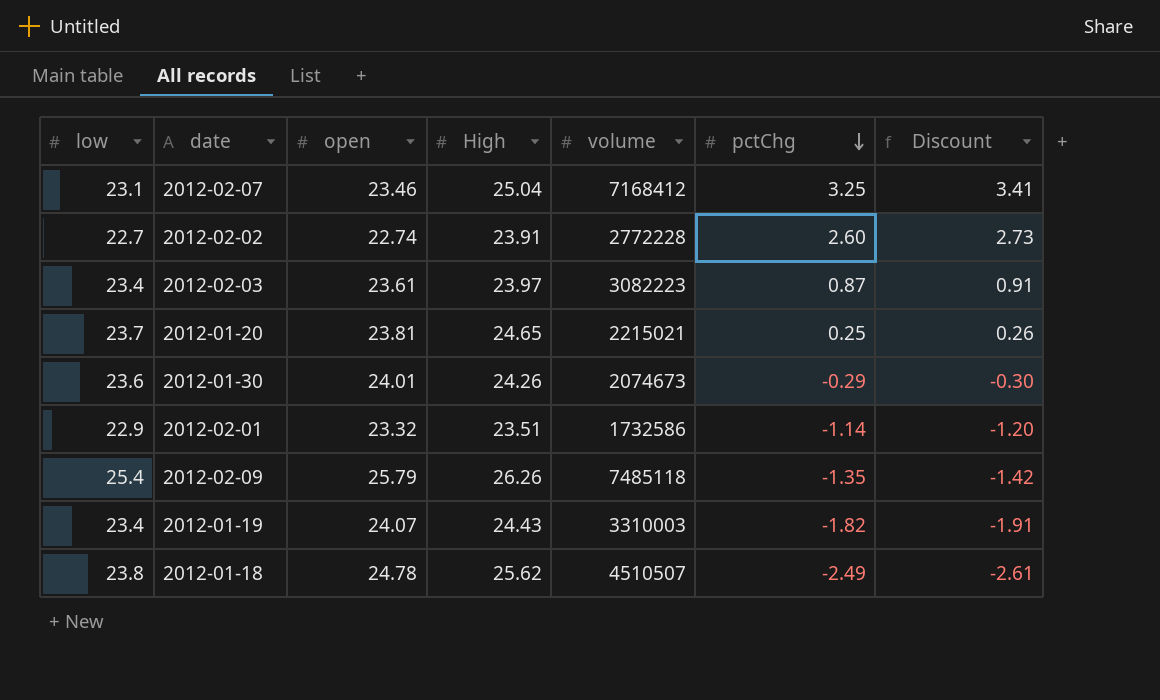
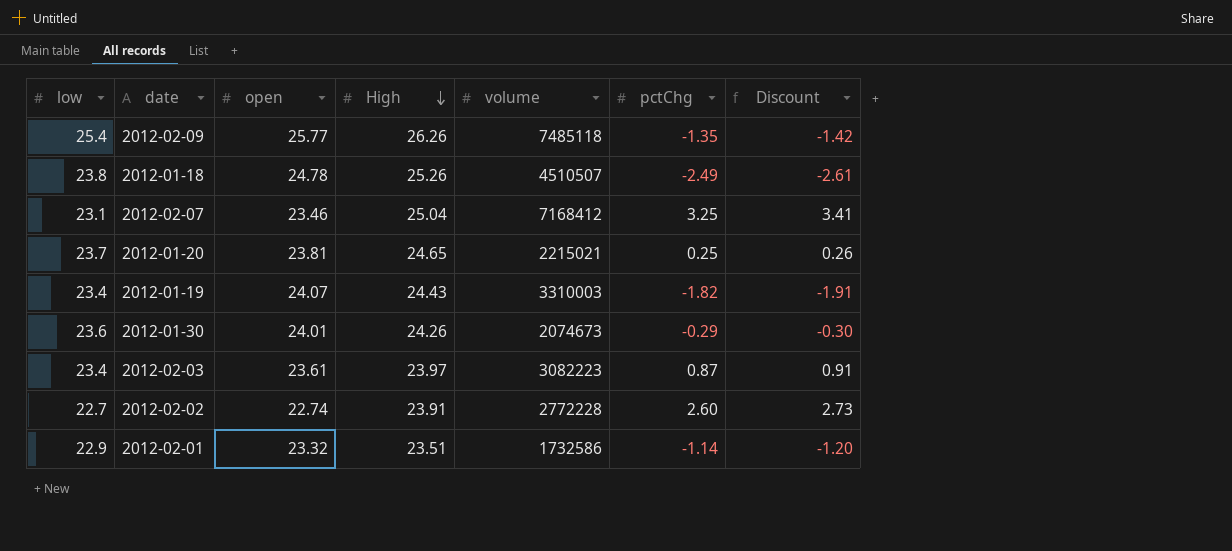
row order: pctChg descending -> High descending
2012-02-09 | open: 25.79 -> 25.77
2012-01-18 | High: 25.62 -> 25.26

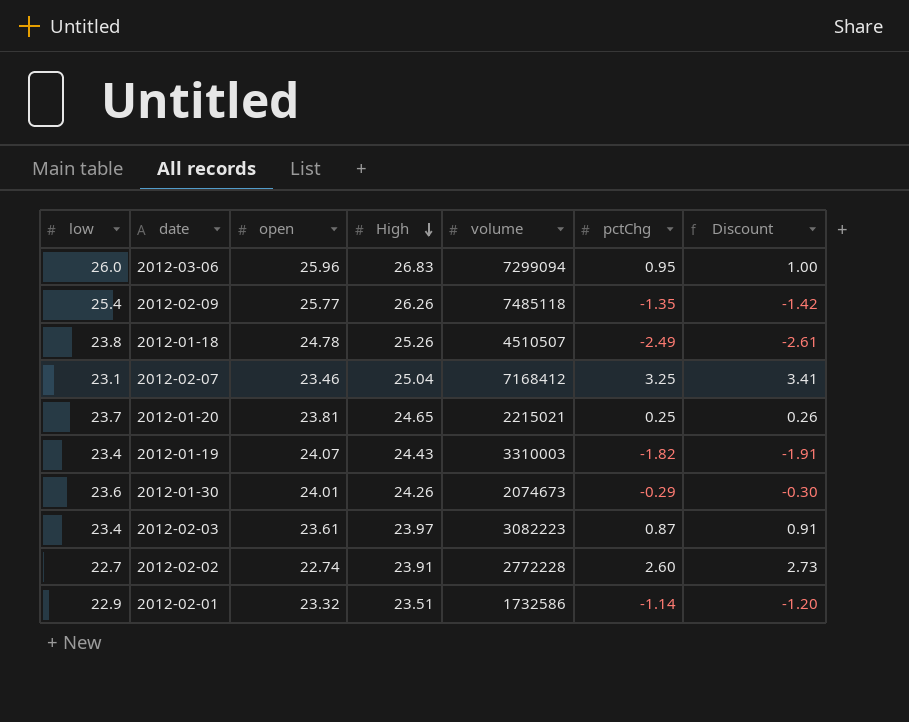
row 2012-03-06: none -> 26.0 | 25.96 | 26.83 | 7299094 | 0.95 | 1.00

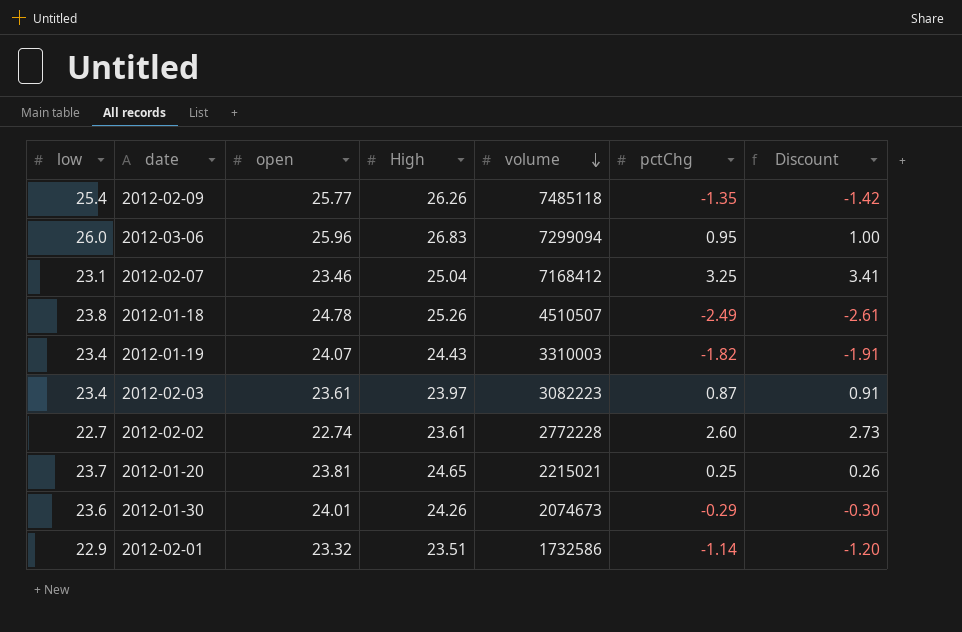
row order: High descending -> volume descending
2012-02-02 | High: 23.91 -> 23.61

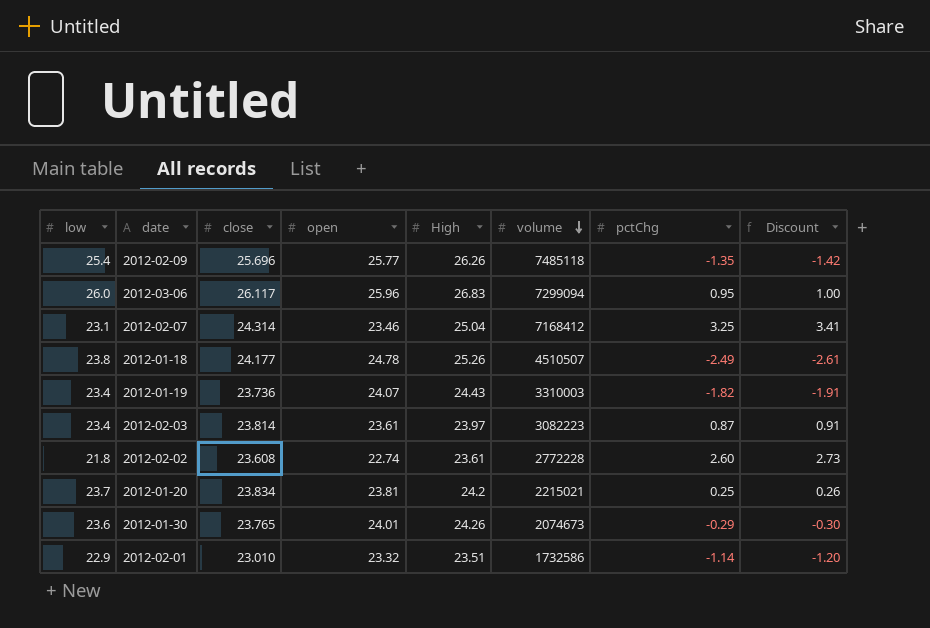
column close | position: none -> 3
2012-02-02 | low: 22.7 -> 21.8
2012-01-20 | High: 24.65 -> 24.2

